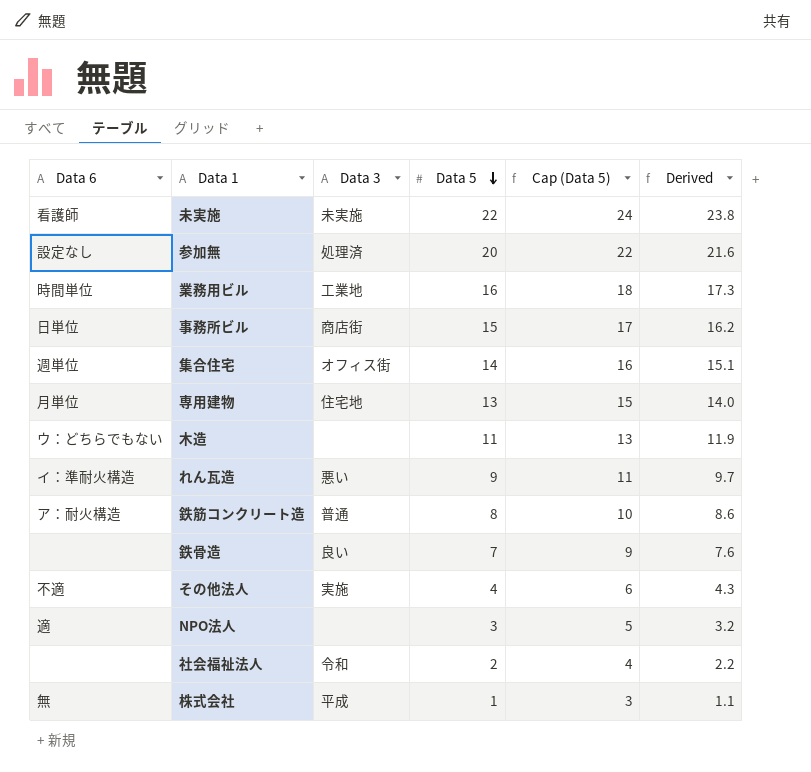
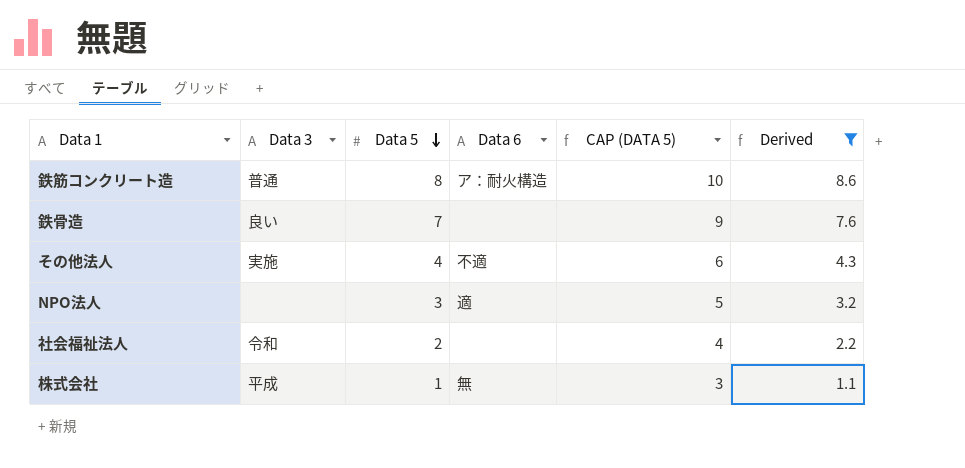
filter: none -> Derived <= 8.6
column Data 6 | position: 1 -> 4
column name: Cap (Data 5) -> CAP (DATA 5)

